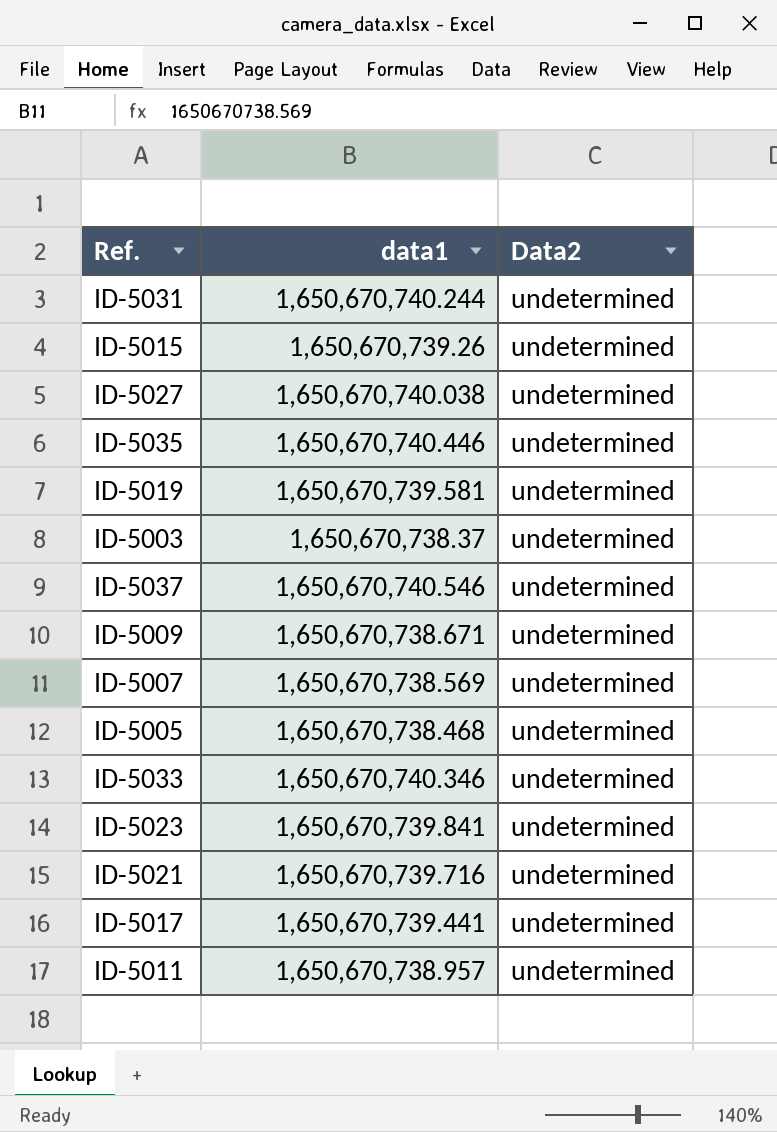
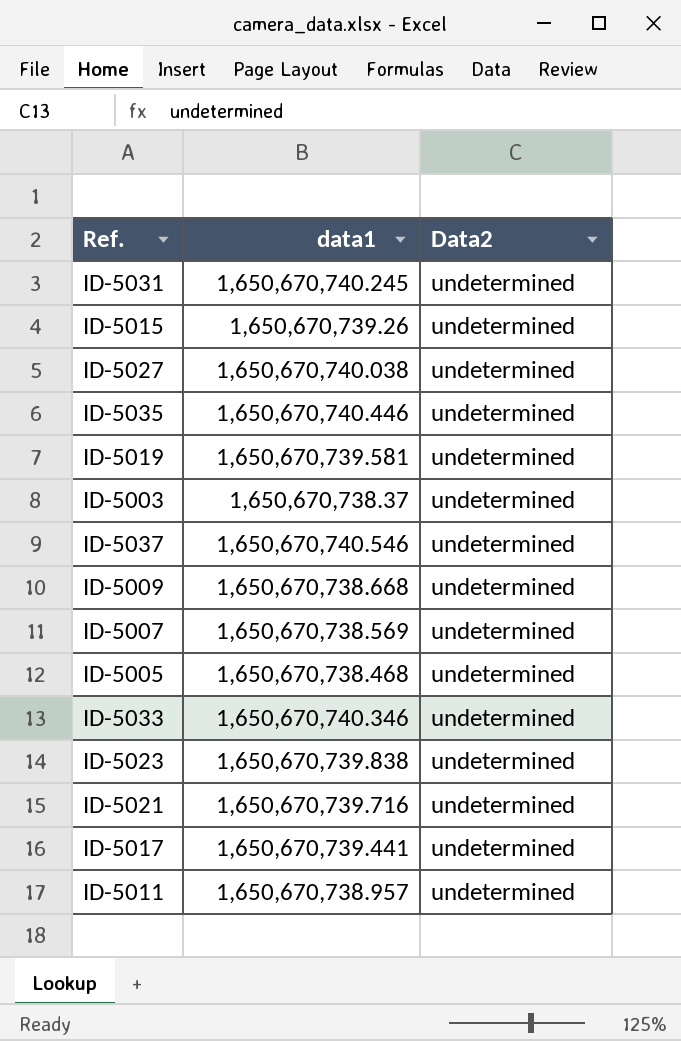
ID-5031 | data1: 1,650,670,740.244 -> 1,650,670,740.245
ID-5009 | data1: 1,650,670,738.671 -> 1,650,670,738.668
ID-5023 | data1: 1,650,670,739.841 -> 1,650,670,739.838

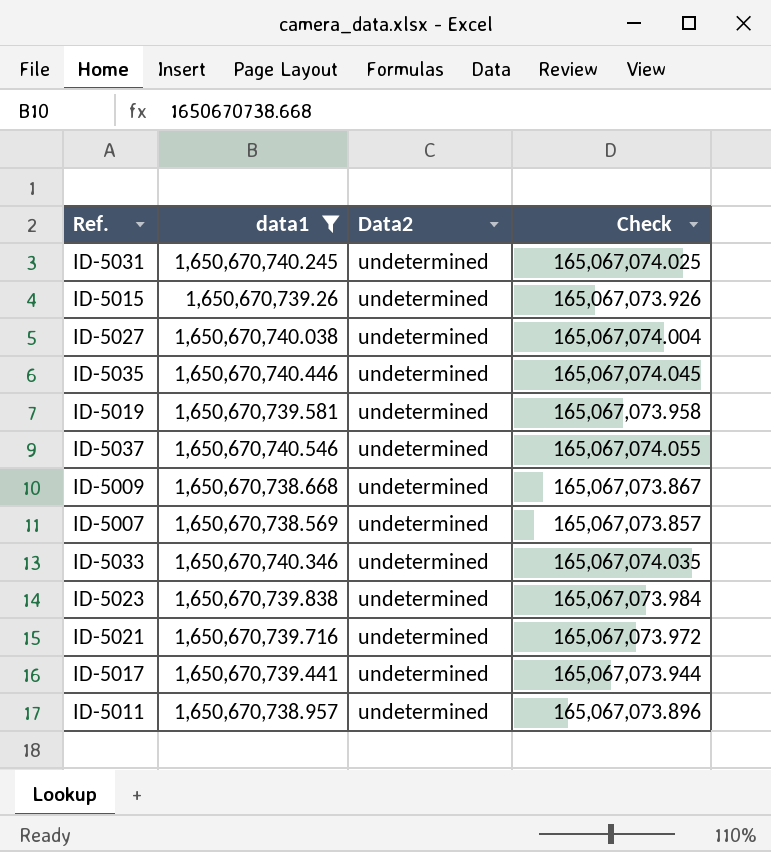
filter: none -> data1 >= 1,650,670,738.569
column Check | formula: none -> [data1] * 0.1

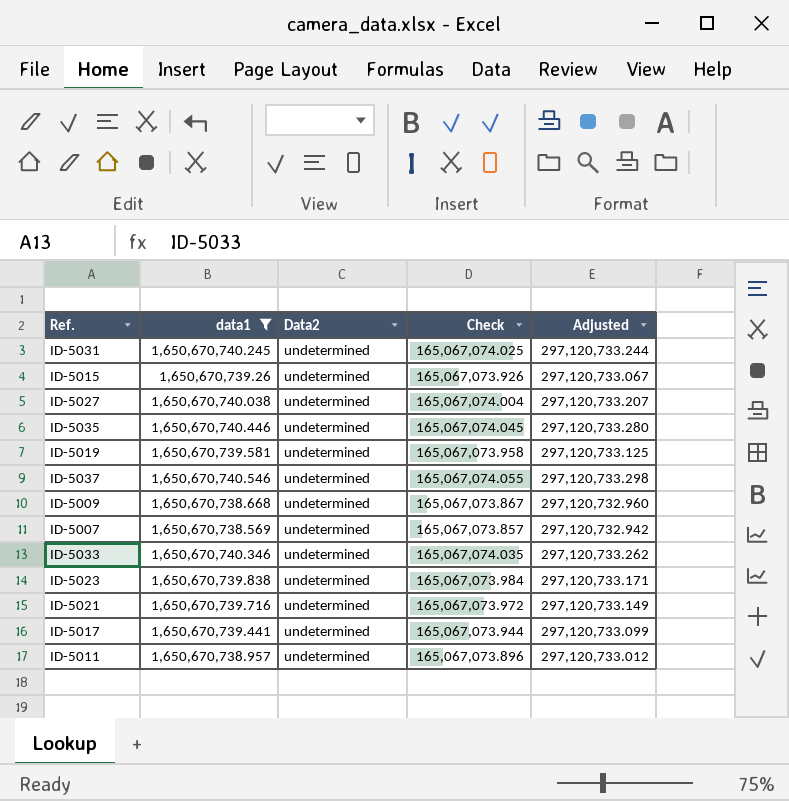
column Adjusted | formula: none -> [data1] * 0.18

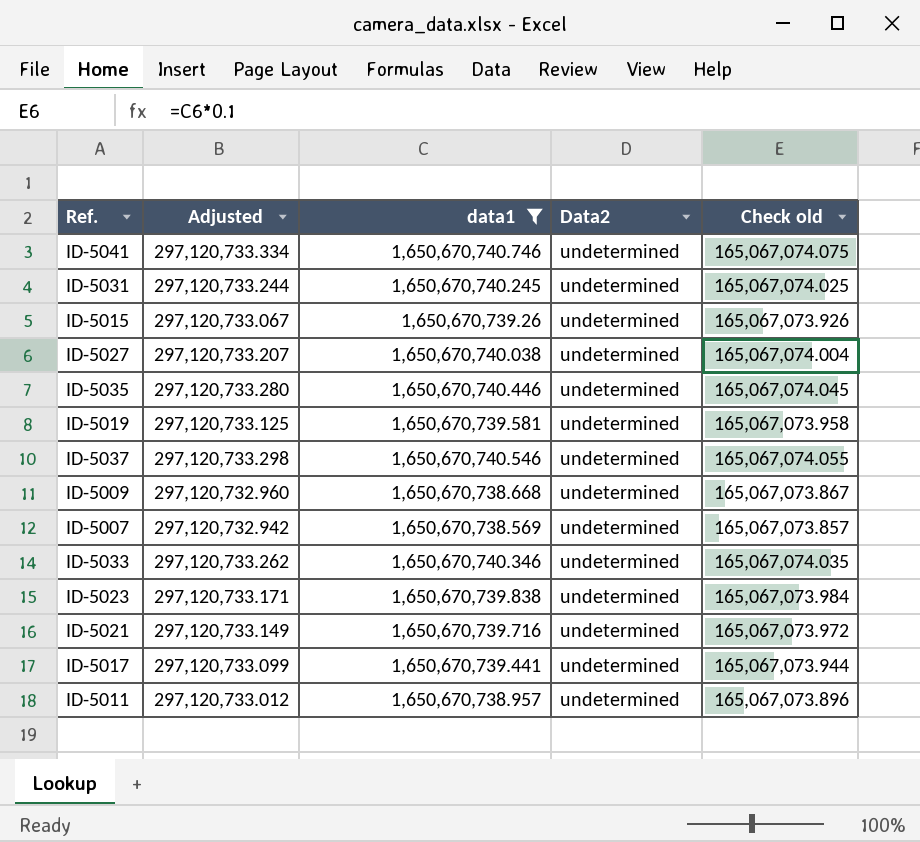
column Adjusted | position: 5 -> 2
column name: Check -> Check old
row ID-5041: none -> 297,120,733.334 | 1,650,670,740.746 | undetermined | 165,067,074.075

